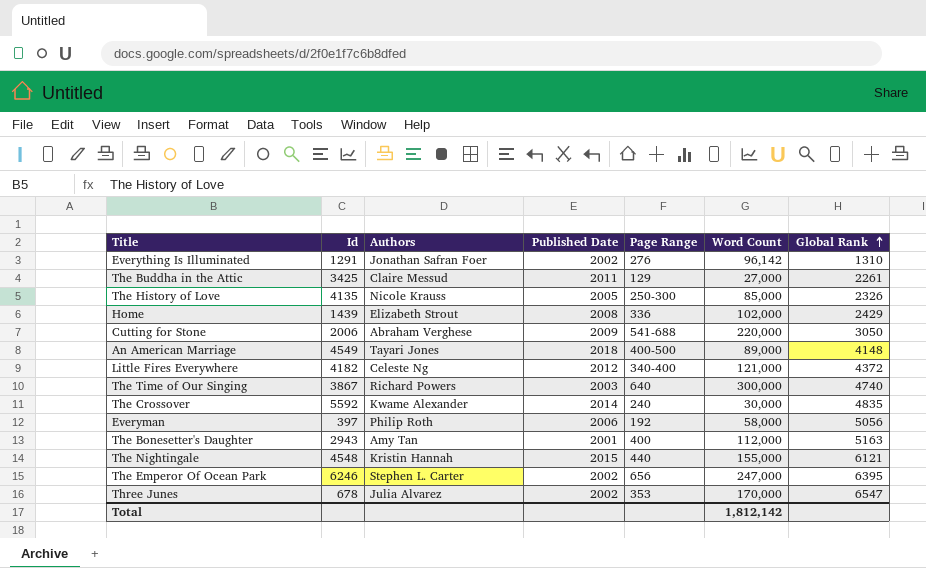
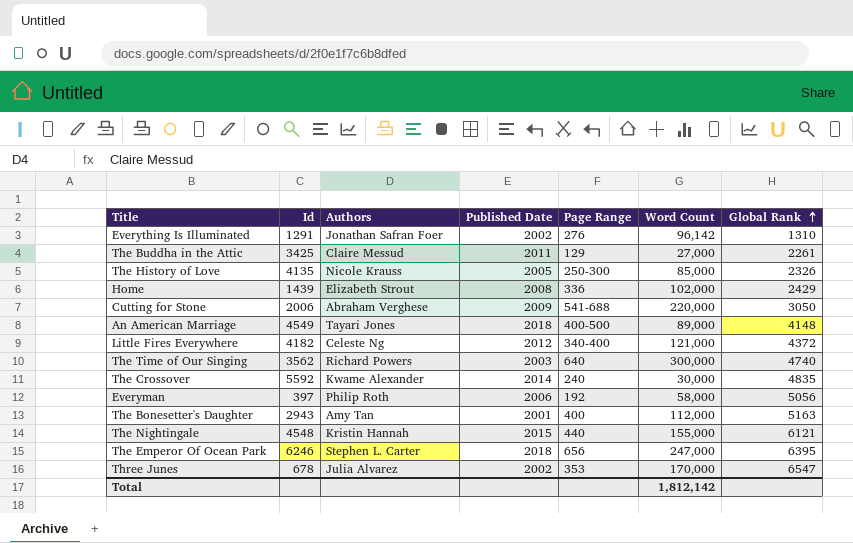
The Time of Our Singing | Id: 3867 -> 3562
The Emperor Of Ocean Park | Published Date: 2002 -> 2018

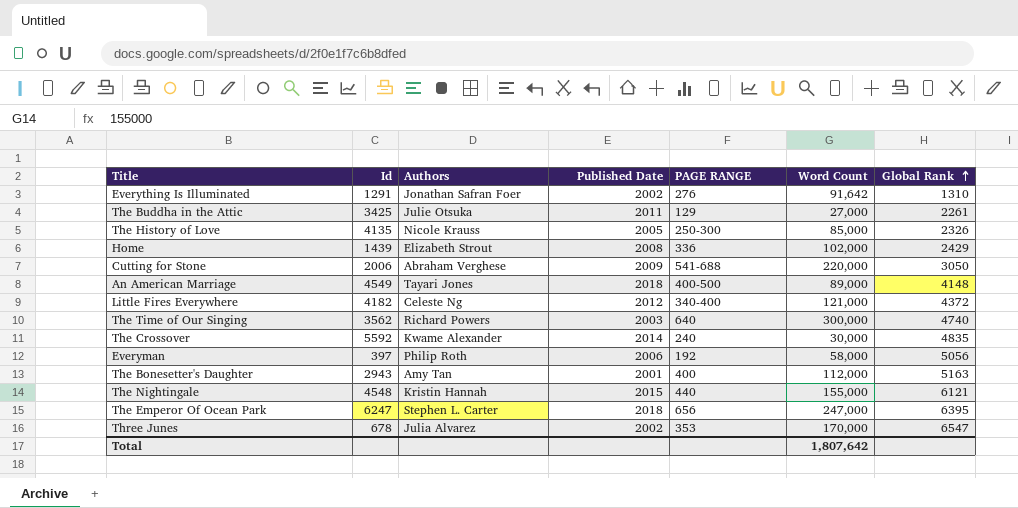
column name: Page Range -> PAGE RANGE
Everything Is Illuminated | Word Count: 96,142 -> 91,642
The Buddha in the Attic | Authors: Claire Messud -> Julie Otsuka
The Emperor Of Ocean Park | Id: 6246 -> 6247
Total | Word Count: 1,812,142 -> 1,807,642

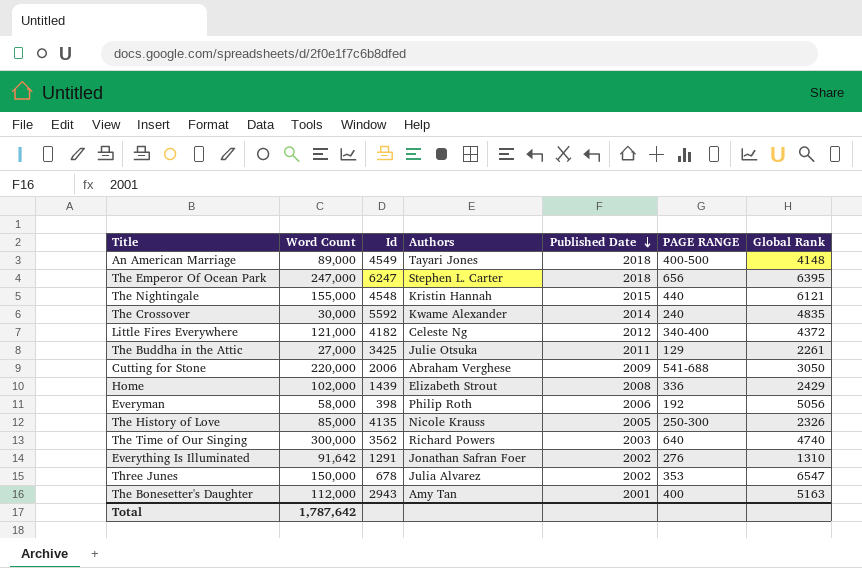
row order: Global Rank ascending -> Published Date descending
column Word Count | position: 6 -> 2
Everyman | Id: 397 -> 398
Three Junes | Word Count: 170,000 -> 150,000
Total | Word Count: 1,807,642 -> 1,787,642

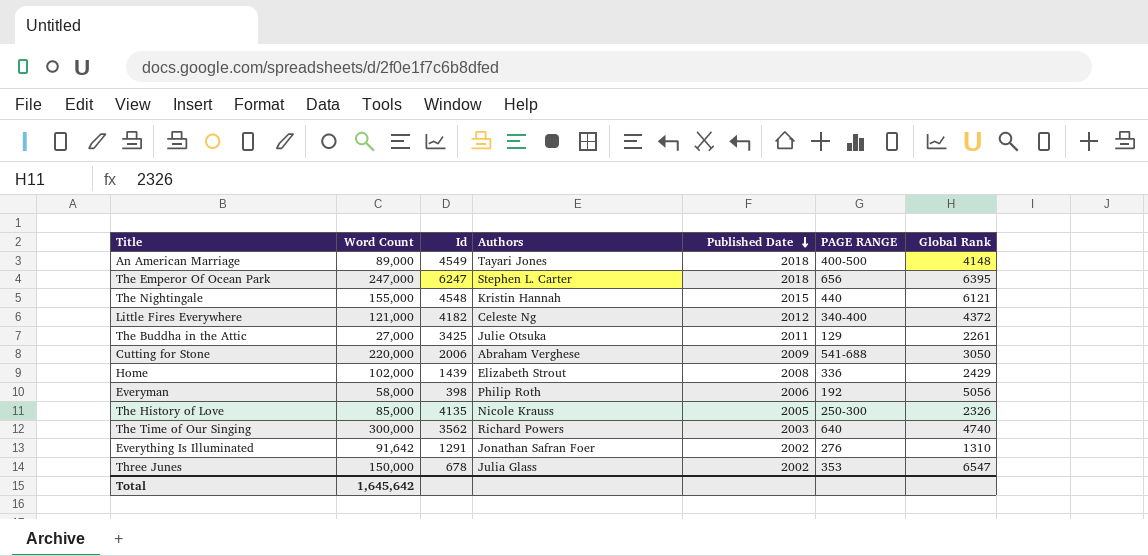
row The Crossover: 30,000 | 5592 | Kwame Alexander | 2014 | 240 | 4835 -> none
row The Bonesetter's Daughter: 112,000 | 2943 | Amy Tan | 2001 | 400 | 5163 -> none
Three Junes | Authors: Julia Alvarez -> Julia Glass
Total | Word Count: 1,787,642 -> 1,645,642

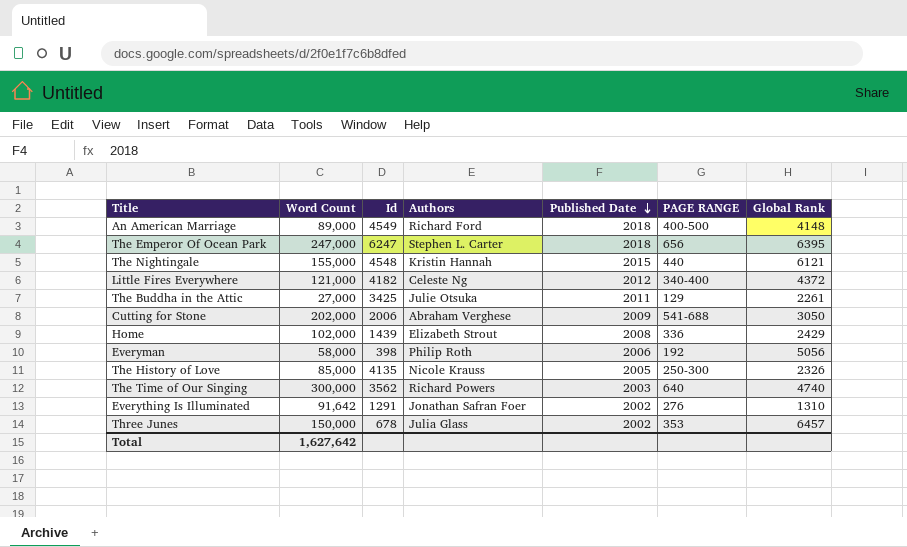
An American Marriage | Authors: Tayari Jones -> Richard Ford
Cutting for Stone | Word Count: 220,000 -> 202,000
Three Junes | Global Rank: 6547 -> 6457
Total | Word Count: 1,645,642 -> 1,627,642

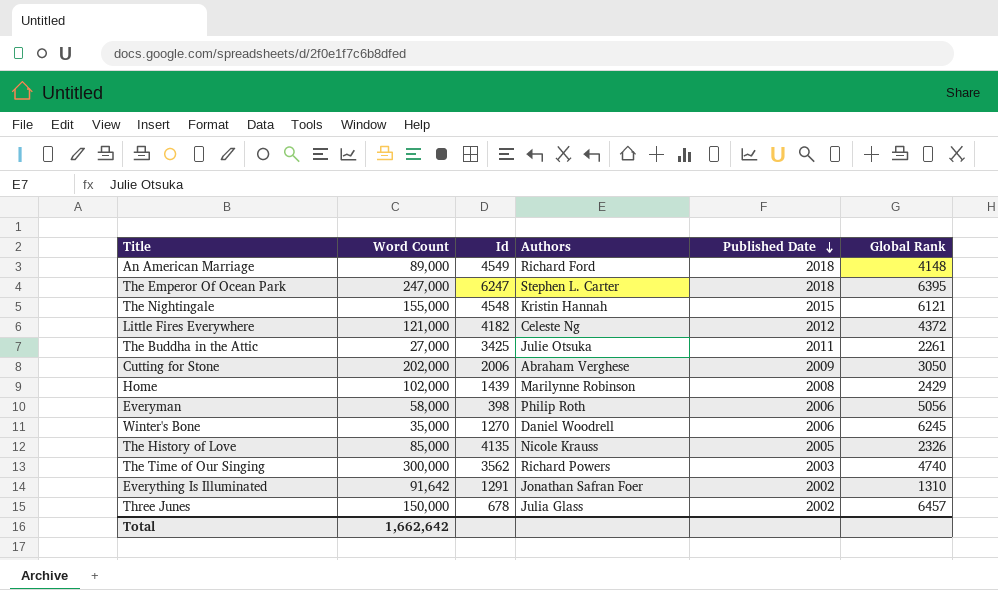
column PAGE RANGE | position: 6 -> none
Home | Authors: Elizabeth Strout -> Marilynne Robinson
row Winter's Bone: none -> 35,000 | 1270 | Daniel Woodrell | 2006 | 6245
Total | Word Count: 1,627,642 -> 1,662,642

